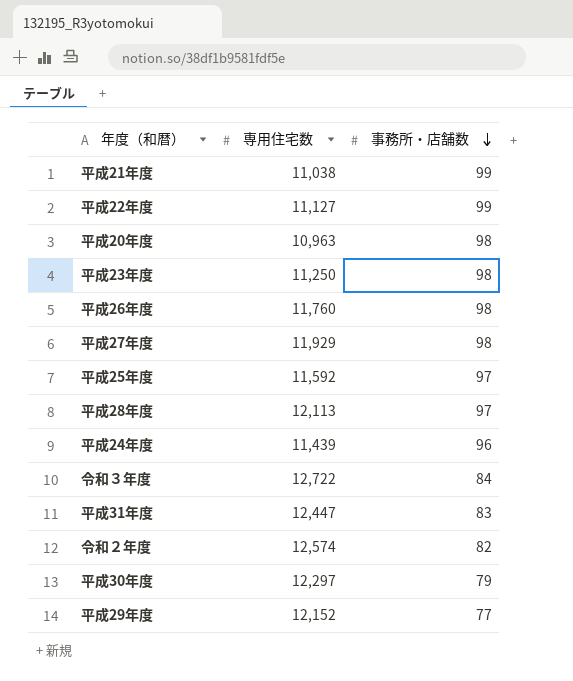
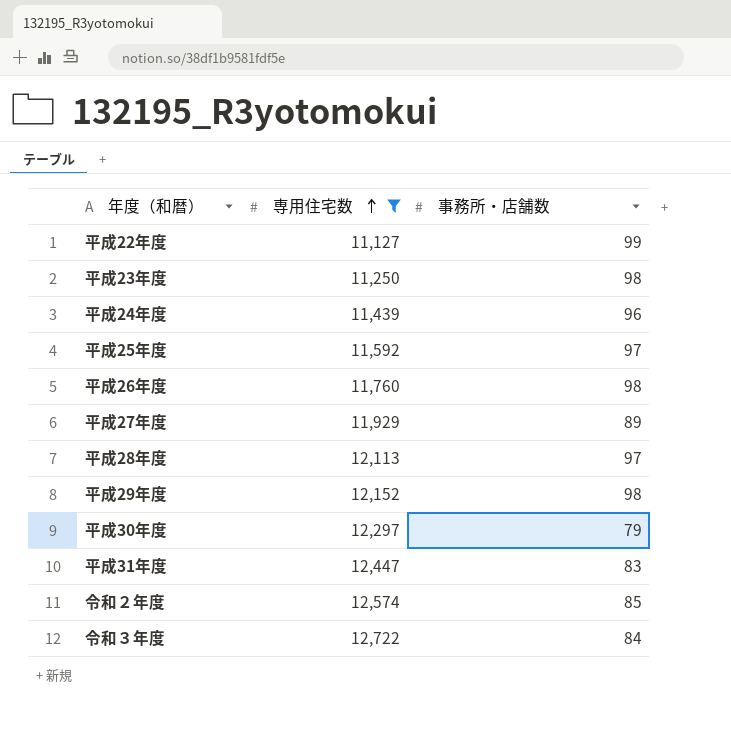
filter: none -> 専用住宅数 >= 11,127
row order: 事務所・店舗数 descending -> 専用住宅数 ascending
平成27年度 | 事務所・店舗数: 98 -> 89
平成29年度 | 事務所・店舗数: 77 -> 98
令和２年度 | 事務所・店舗数: 82 -> 85

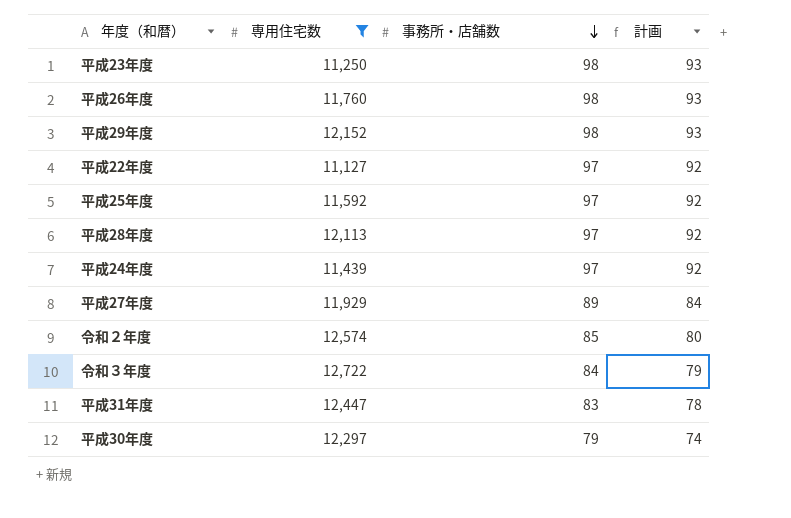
row order: 専用住宅数 ascending -> 事務所・店舗数 descending
column 計画 | formula: none -> [事務所・店舗数] - 5
平成22年度 | 事務所・店舗数: 99 -> 97
平成24年度 | 事務所・店舗数: 96 -> 97

